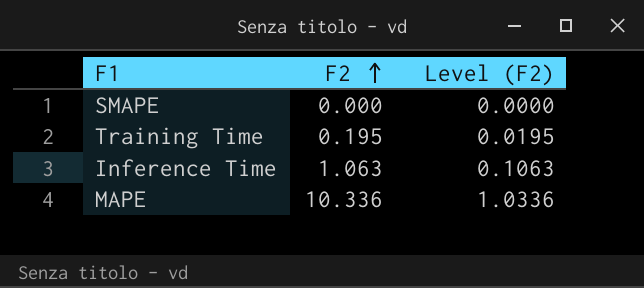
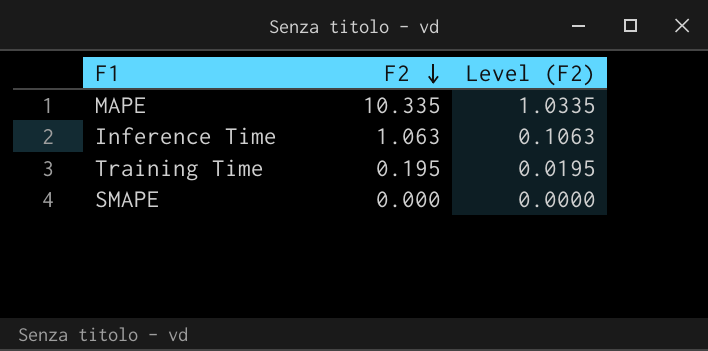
row order: F2 ascending -> F2 descending
MAPE | F2: 10.336 -> 10.335
MAPE | Level (F2): 1.0336 -> 1.0335

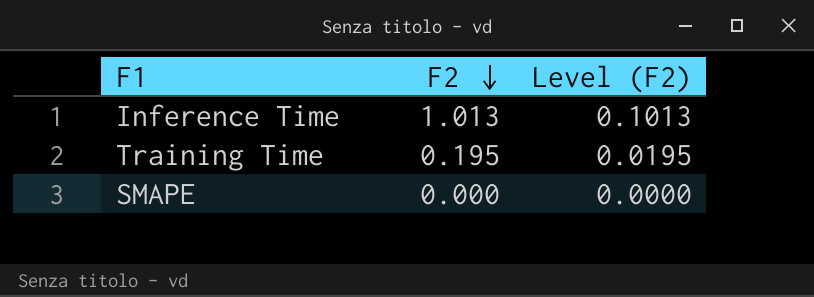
row MAPE: 10.335 | 1.0335 -> none
Inference Time | F2: 1.063 -> 1.013
Inference Time | Level (F2): 0.1063 -> 0.1013

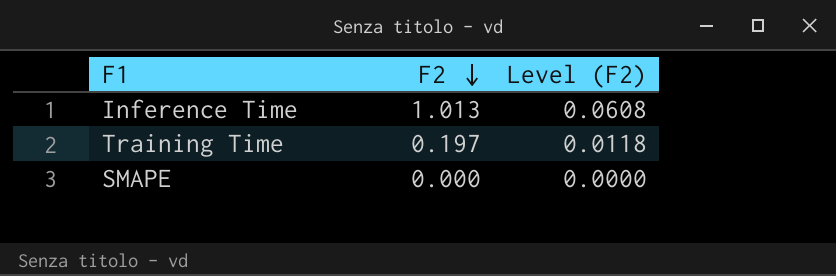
column Level (F2) | formula: [F2] * 0.1 -> [F2] * 0.06
Training Time | F2: 0.195 -> 0.197

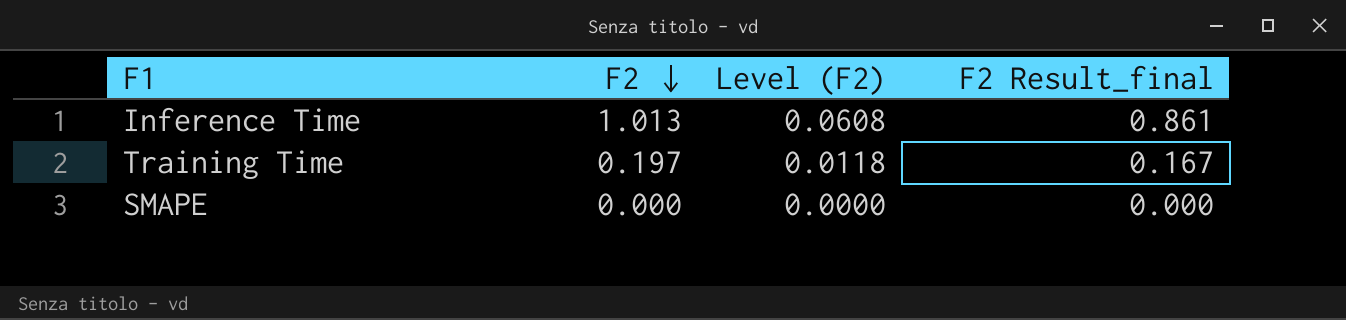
column F2 Result_final | formula: none -> [F2] * 0.85

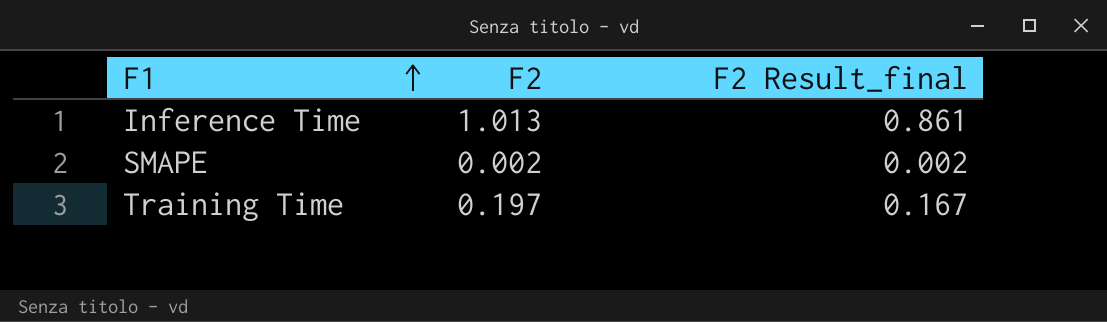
row order: F2 descending -> F1 ascending
column Level (F2) | formula: [F2] * 0.06 -> none
SMAPE | F2: 0.000 -> 0.002
SMAPE | F2 Result_final: 0.000 -> 0.002

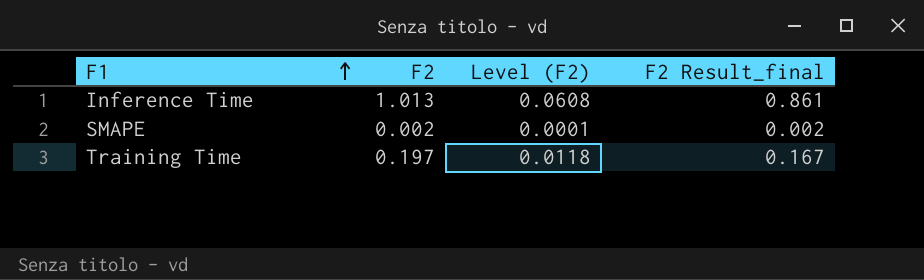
column Level (F2) | formula: none -> [F2] * 0.06

